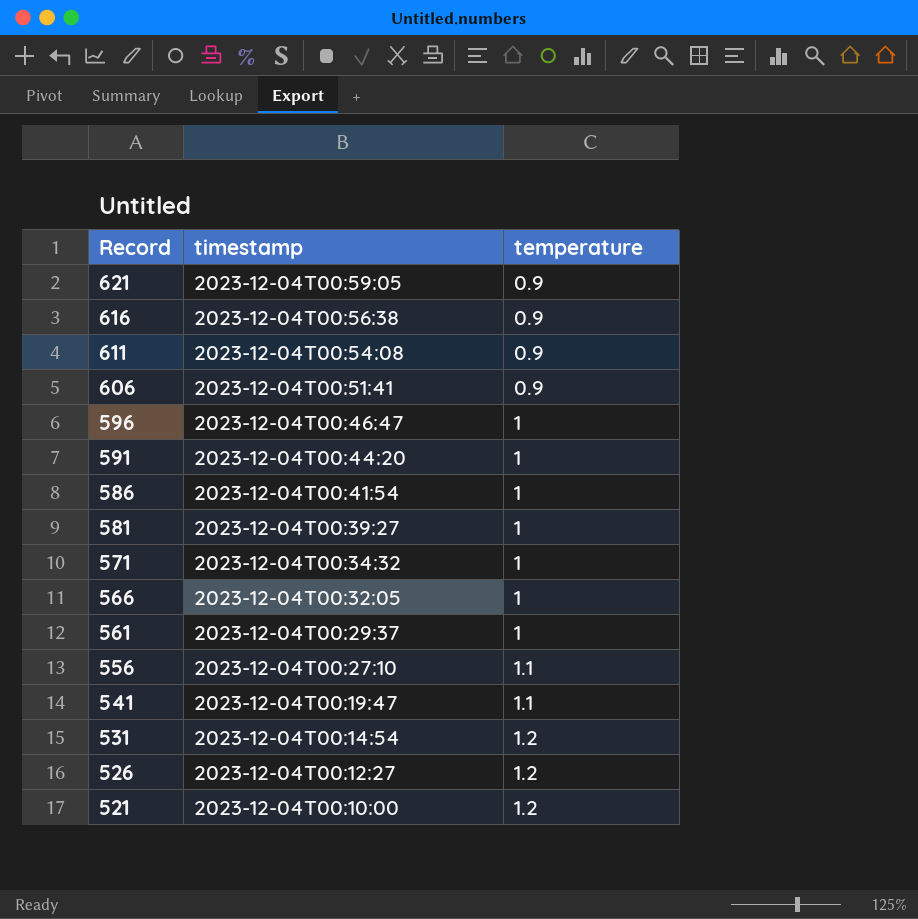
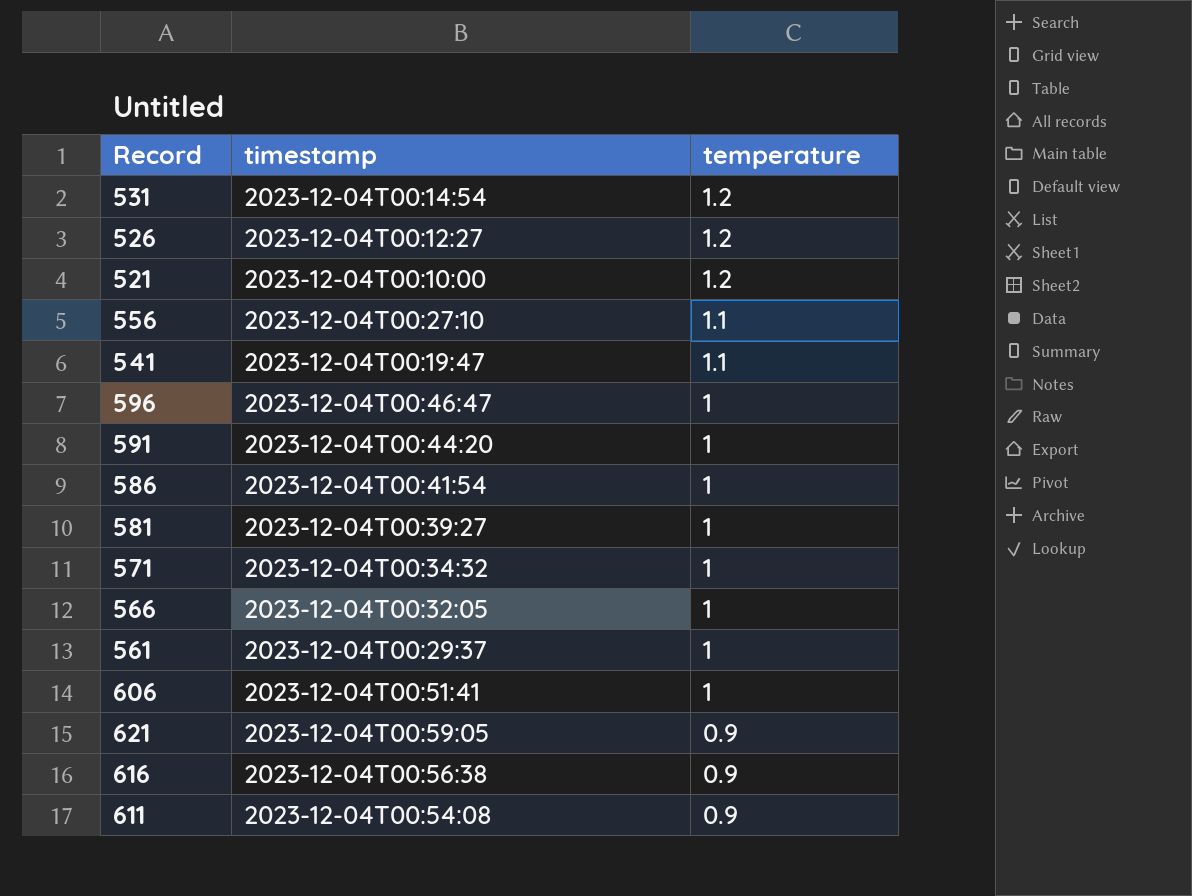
row order: Record descending -> temperature descending
606 | temperature: 0.9 -> 1

